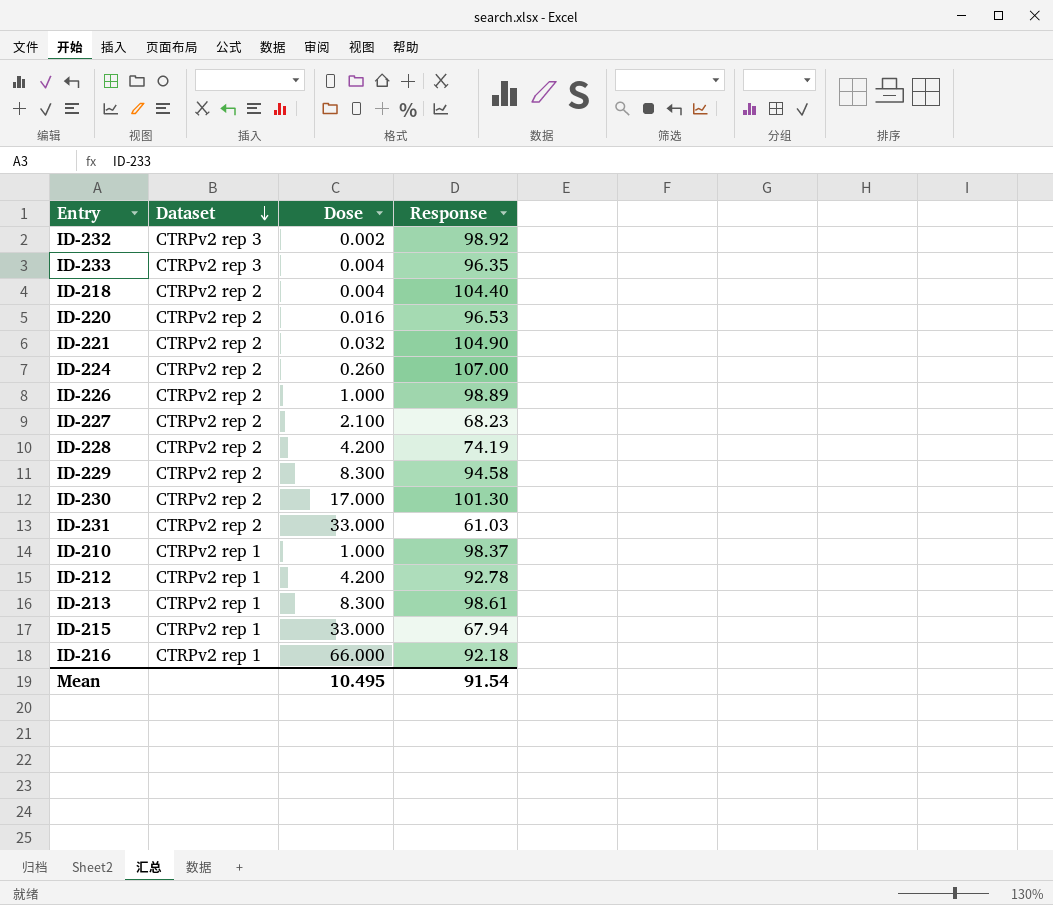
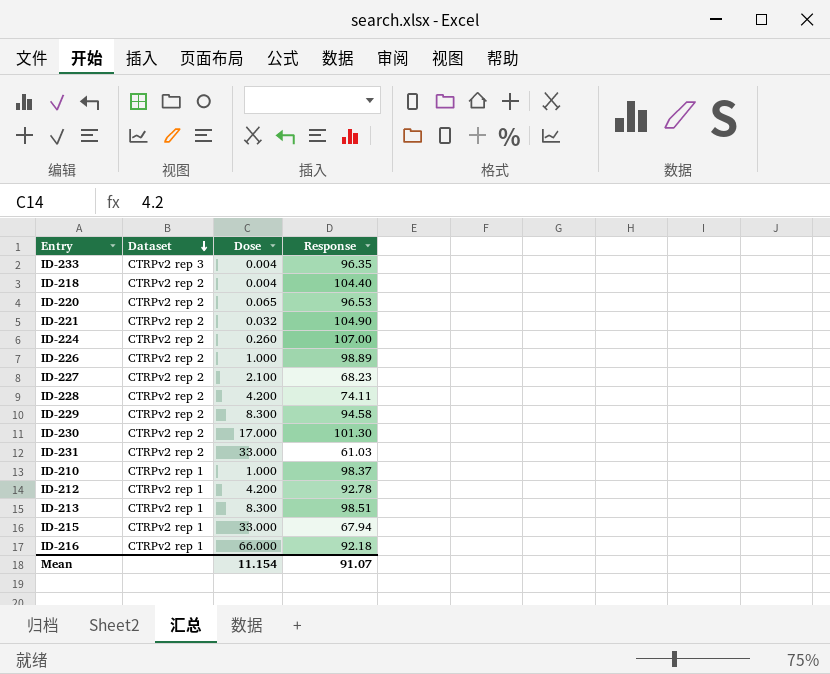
row ID-232: CTRPv2 rep 3 | 0.002 | 98.92 -> none
ID-220 | Dose: 0.016 -> 0.065
ID-228 | Response: 74.19 -> 74.11
ID-213 | Response: 98.61 -> 98.51
Mean | Dose: 10.495 -> 11.154
Mean | Response: 91.54 -> 91.07

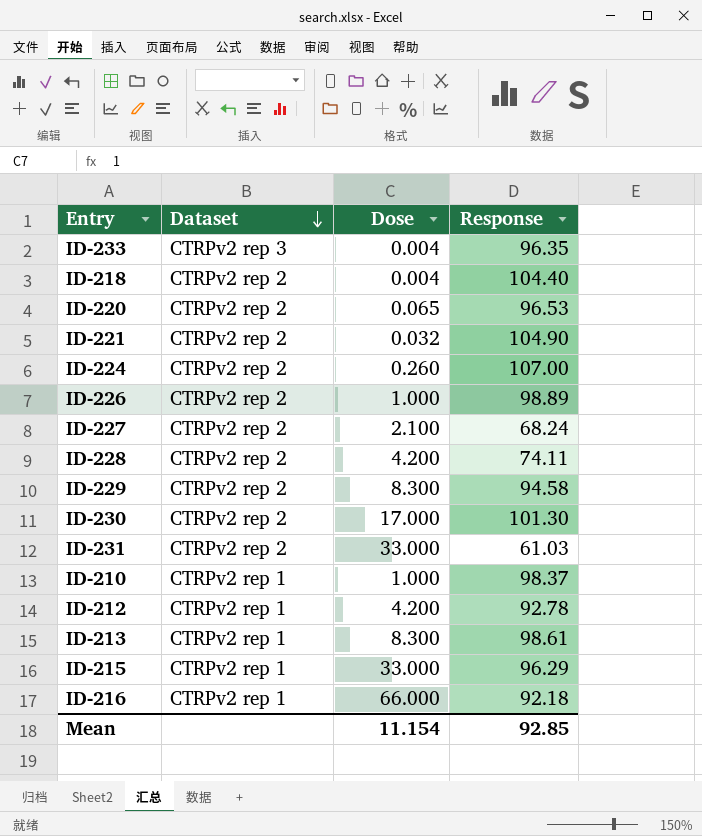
ID-227 | Response: 68.23 -> 68.24
ID-213 | Response: 98.51 -> 98.61
ID-215 | Response: 67.94 -> 96.29
Mean | Response: 91.07 -> 92.85

